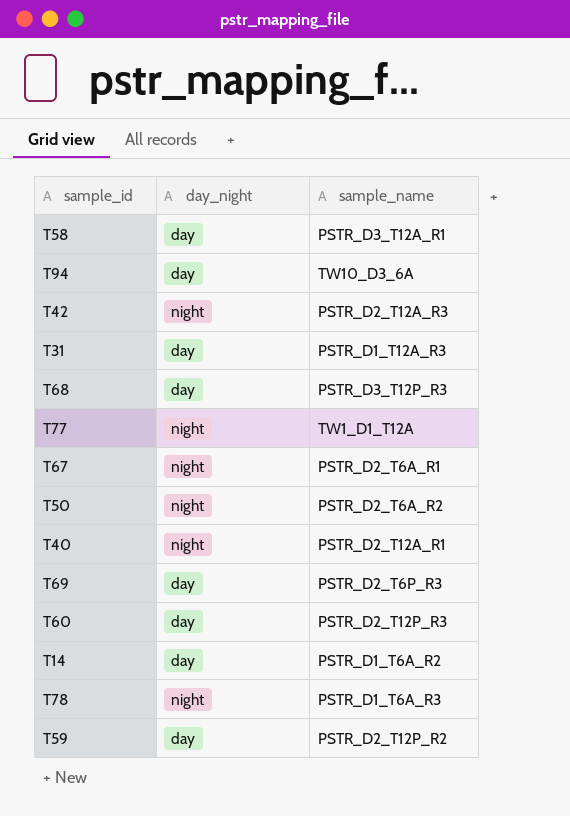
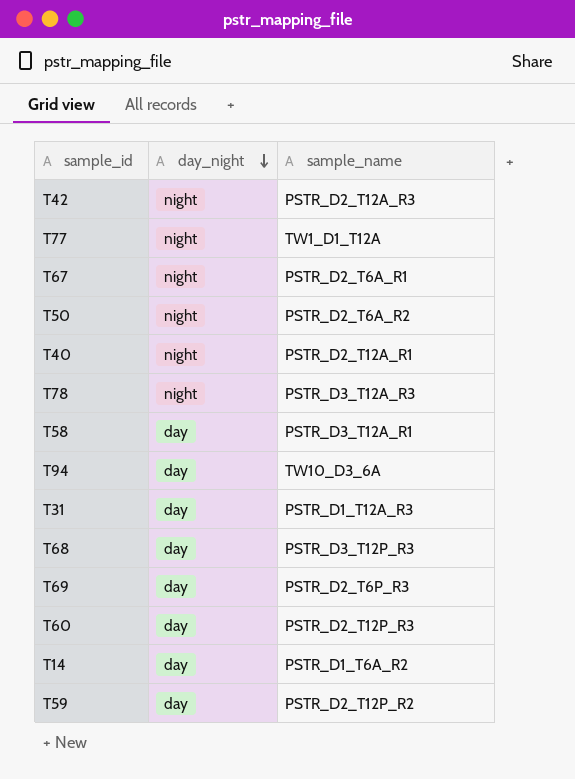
row order: none -> day_night descending
T78 | sample_name: PSTR_D1_T6A_R3 -> PSTR_D3_T12A_R3

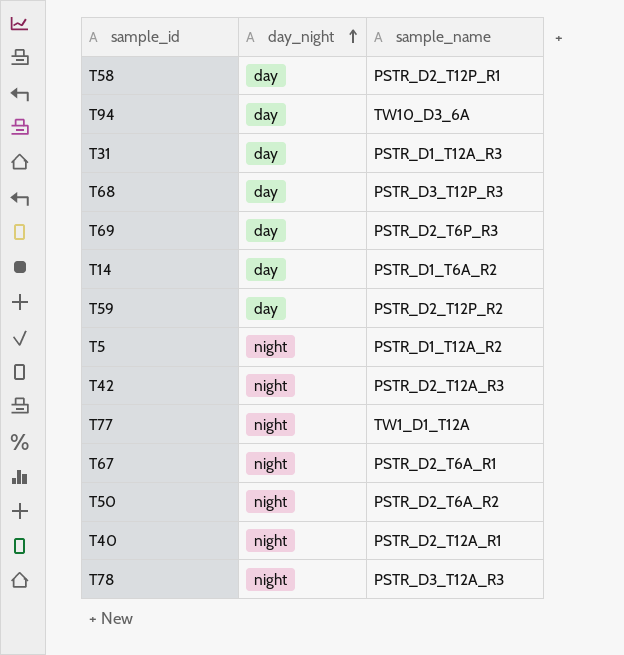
row order: day_night descending -> day_night ascending
row T60: day | PSTR_D2_T12P_R3 -> none
T58 | sample_name: PSTR_D3_T12A_R1 -> PSTR_D2_T12P_R1
row T5: none -> night | PSTR_D1_T12A_R2

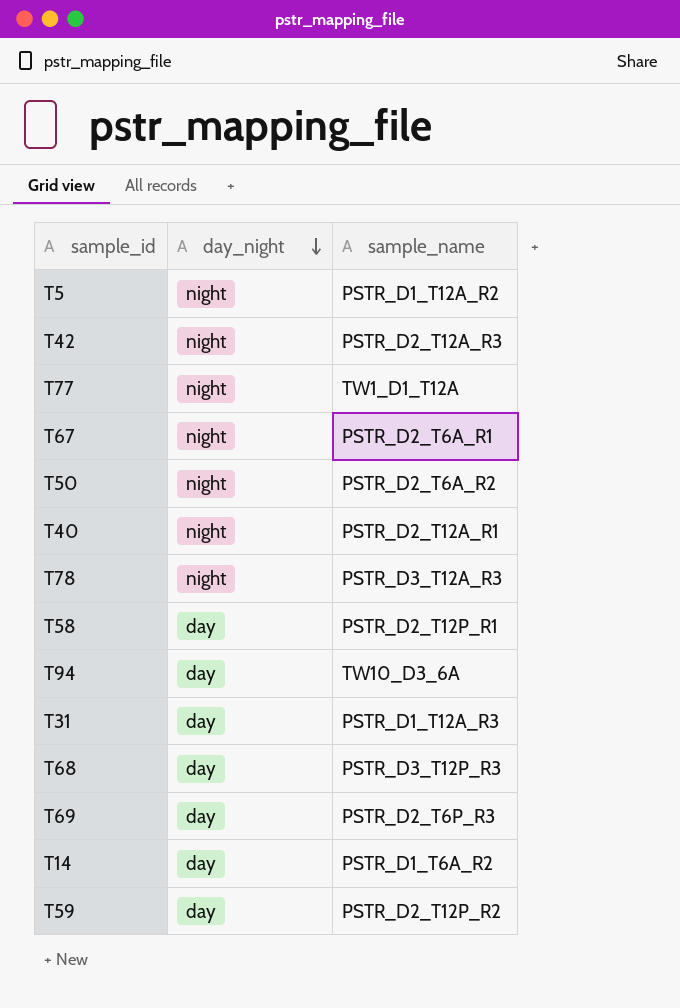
row order: day_night ascending -> day_night descending

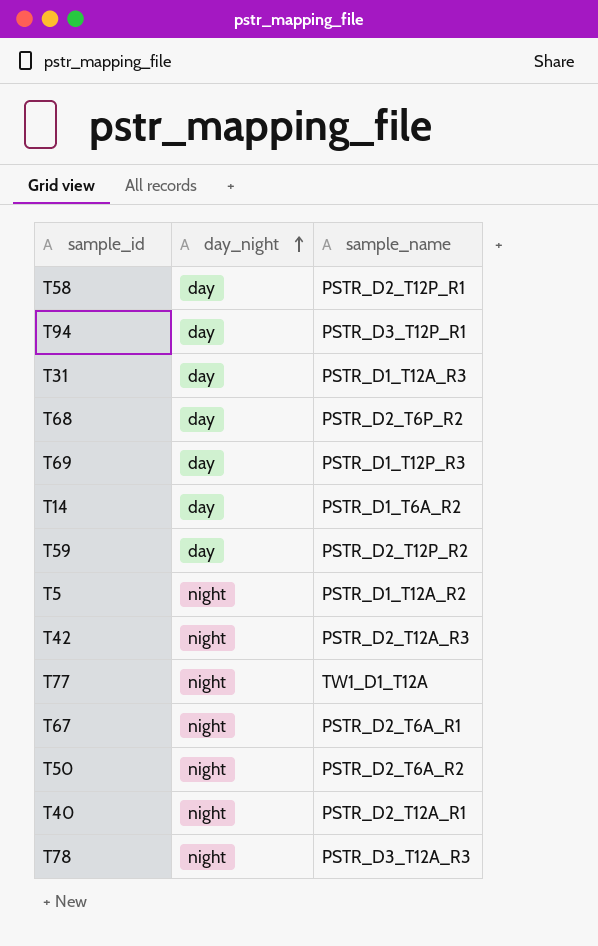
row order: day_night descending -> day_night ascending
T94 | sample_name: TW10_D3_6A -> PSTR_D3_T12P_R1
T68 | sample_name: PSTR_D3_T12P_R3 -> PSTR_D2_T6P_R2
T69 | sample_name: PSTR_D2_T6P_R3 -> PSTR_D1_T12P_R3

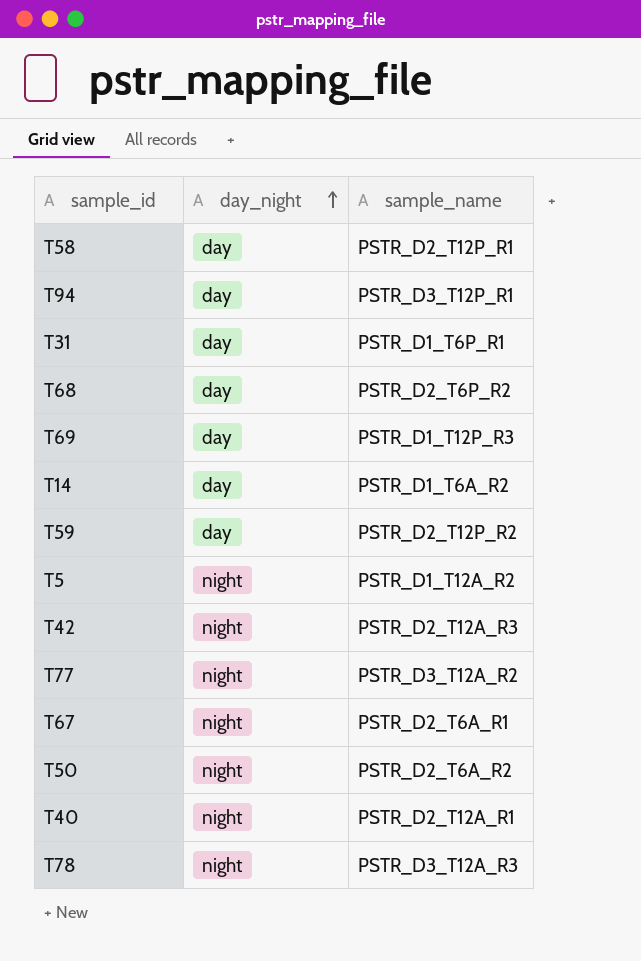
T31 | sample_name: PSTR_D1_T12A_R3 -> PSTR_D1_T6P_R1
T77 | sample_name: TW1_D1_T12A -> PSTR_D3_T12A_R2

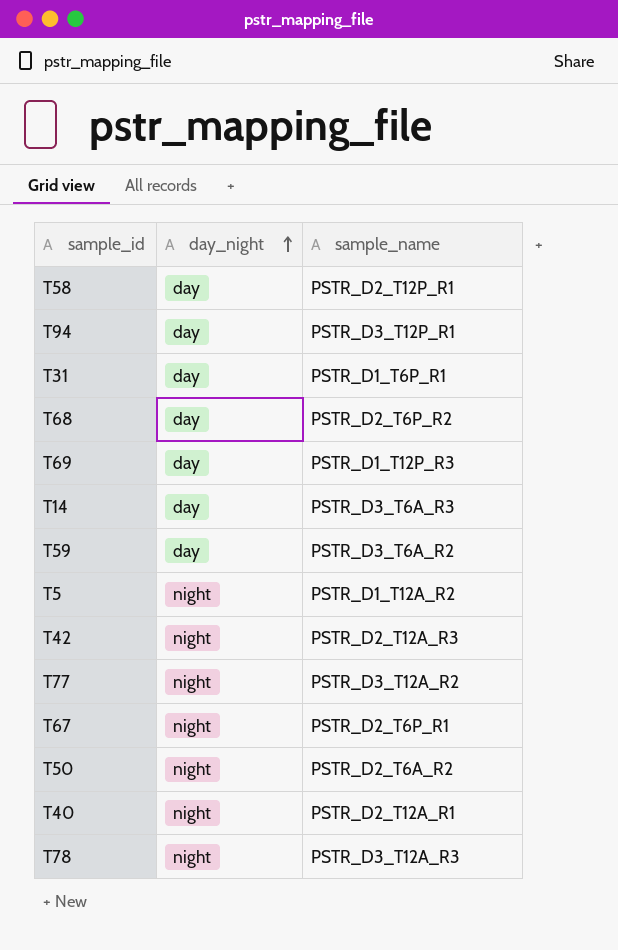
T14 | sample_name: PSTR_D1_T6A_R2 -> PSTR_D3_T6A_R3
T59 | sample_name: PSTR_D2_T12P_R2 -> PSTR_D3_T6A_R2
T67 | sample_name: PSTR_D2_T6A_R1 -> PSTR_D2_T6P_R1

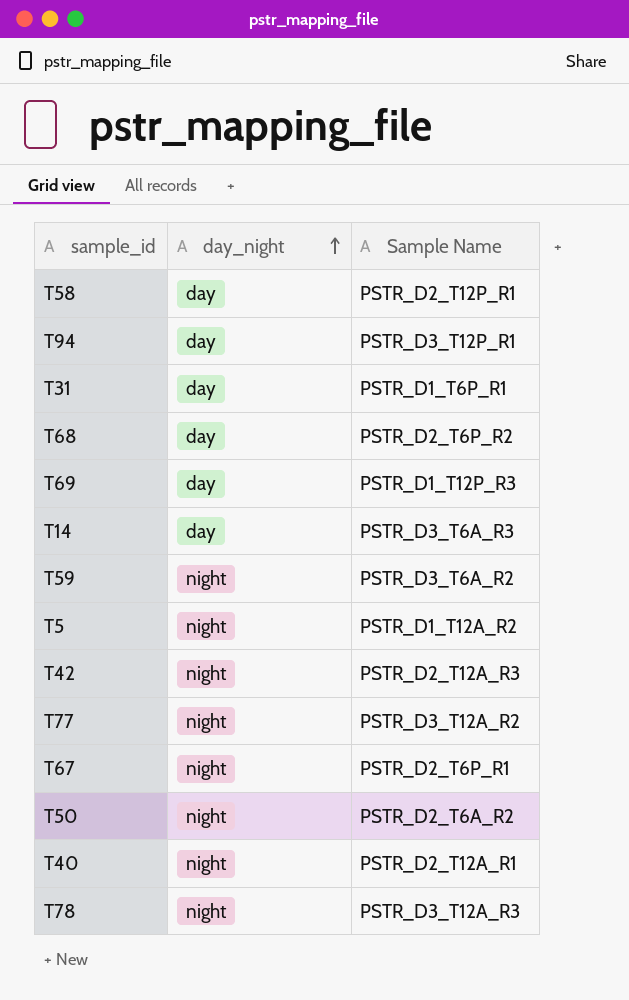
column name: sample_name -> Sample Name
T59 | day_night: day -> night

